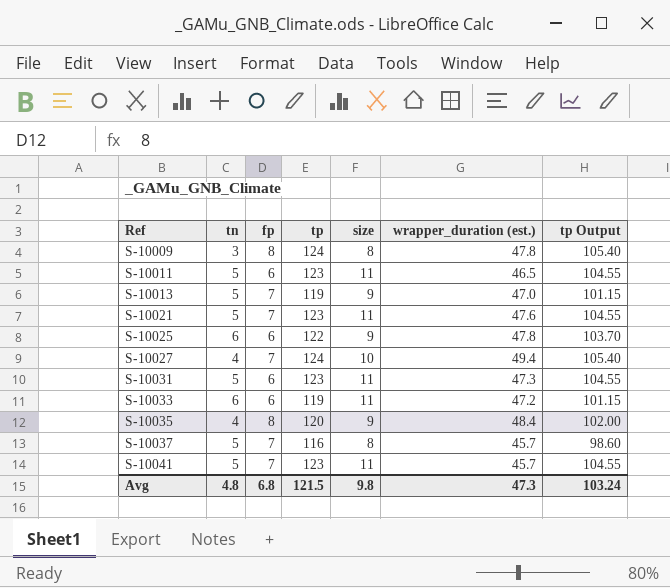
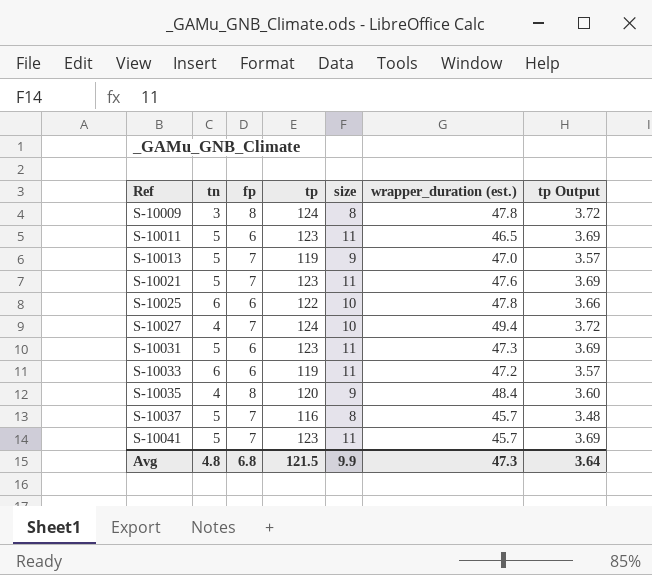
column tp Output | formula: [tp] * 0.85 -> [tp] * 0.03
S-10025 | size: 9 -> 10
Avg | size: 9.8 -> 9.9
Avg | tp Output: 103.24 -> 3.64

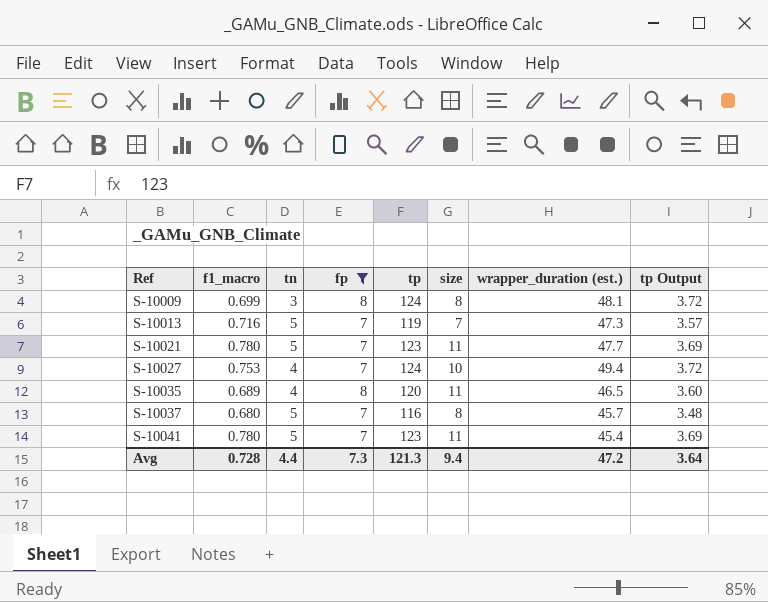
filter: none -> fp != 6
column f1_macro | position: none -> 2
S-10009 | wrapper_duration (est.): 47.8 -> 48.1
S-10013 | size: 9 -> 7
S-10013 | wrapper_duration (est.): 47.0 -> 47.3
S-10021 | wrapper_duration (est.): 47.6 -> 47.7
S-10035 | size: 9 -> 11
S-10035 | wrapper_duration (est.): 48.4 -> 46.5
S-10041 | wrapper_duration (est.): 45.7 -> 45.4
Avg | tn: 4.8 -> 4.4
Avg | fp: 6.8 -> 7.3
Avg | tp: 121.5 -> 121.3
Avg | size: 9.9 -> 9.4
Avg | wrapper_duration (est.): 47.3 -> 47.2

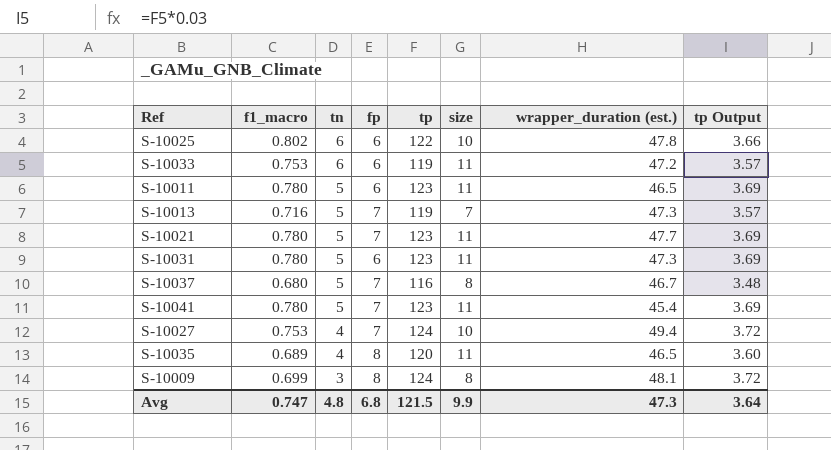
filter: fp != 6 -> none
row order: Ref ascending -> tn descending
S-10037 | wrapper_duration (est.): 45.7 -> 46.7
Avg | f1_macro: 0.728 -> 0.747
Avg | tn: 4.4 -> 4.8
Avg | fp: 7.3 -> 6.8
Avg | tp: 121.3 -> 121.5
Avg | size: 9.4 -> 9.9
Avg | wrapper_duration (est.): 47.2 -> 47.3

